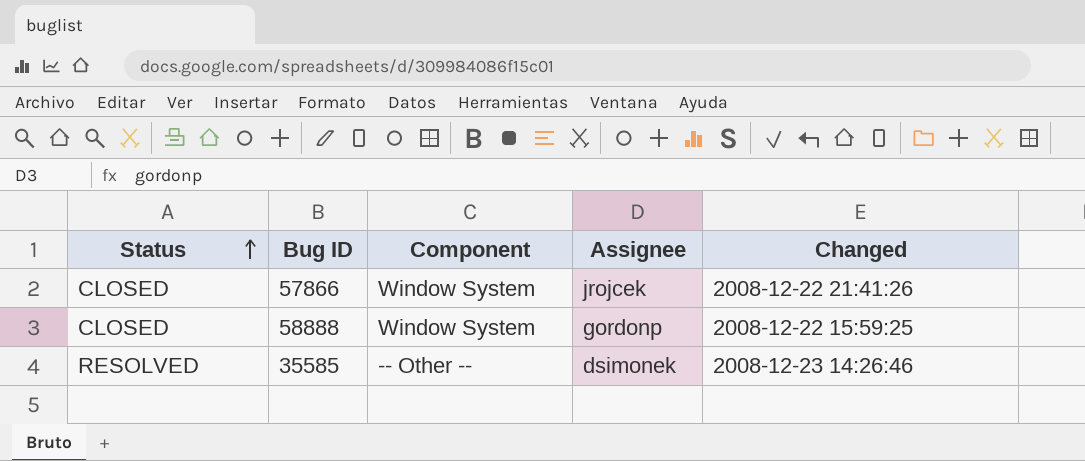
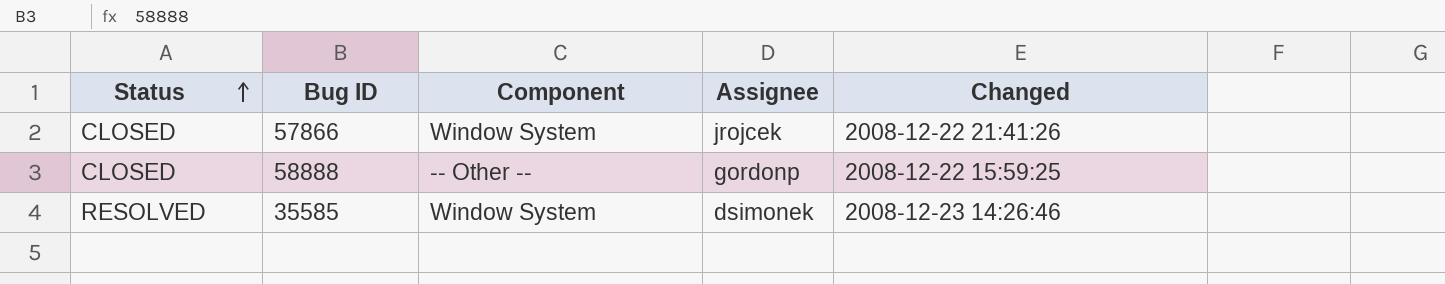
58888 | Component: Window System -> -- Other --
35585 | Component: -- Other -- -> Window System

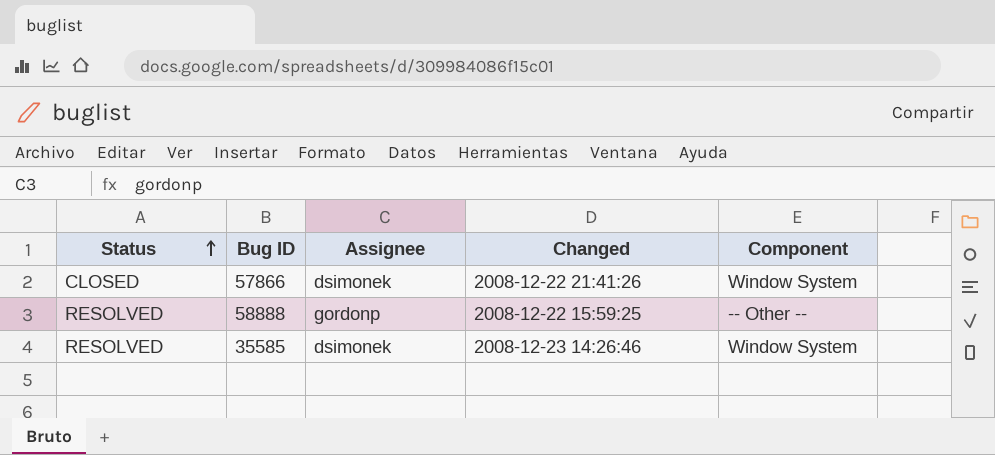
column Component | position: 3 -> 5
57866 | Assignee: jrojcek -> dsimonek
58888 | Status: CLOSED -> RESOLVED

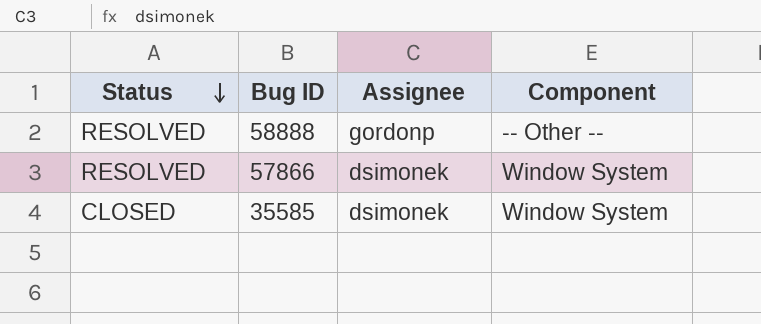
row order: Status ascending -> Status descending
column Changed | position: 4 -> none
57866 | Status: CLOSED -> RESOLVED
35585 | Status: RESOLVED -> CLOSED

